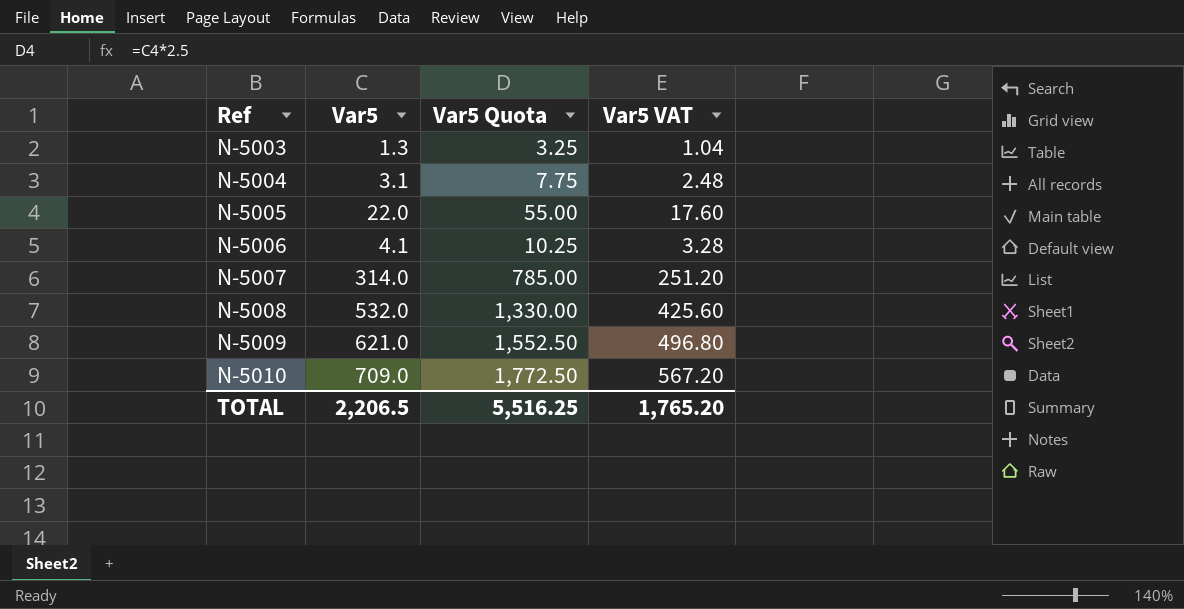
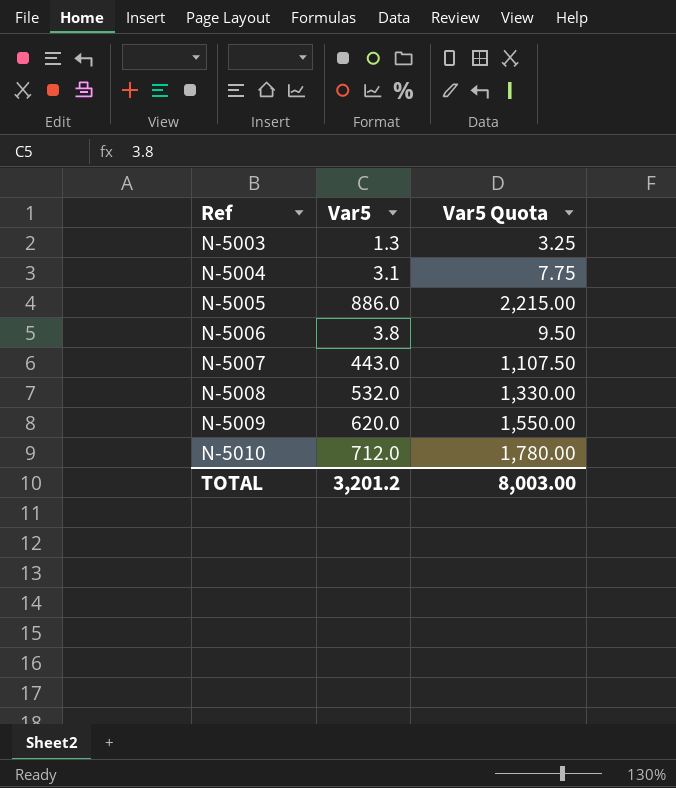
column Var5 VAT | formula: [Var5] * 0.8 -> none
N-5005 | Var5: 22.0 -> 886.0
N-5005 | Var5 Quota: 55.00 -> 2,215.00
N-5006 | Var5: 4.1 -> 3.8
N-5006 | Var5 Quota: 10.25 -> 9.50
N-5007 | Var5: 314.0 -> 443.0
N-5007 | Var5 Quota: 785.00 -> 1,107.50
N-5009 | Var5: 621.0 -> 620.0
N-5009 | Var5 Quota: 1,552.50 -> 1,550.00
N-5010 | Var5: 709.0 -> 712.0
N-5010 | Var5 Quota: 1,772.50 -> 1,780.00
TOTAL | Var5: 2,206.5 -> 3,201.2
TOTAL | Var5 Quota: 5,516.25 -> 8,003.00

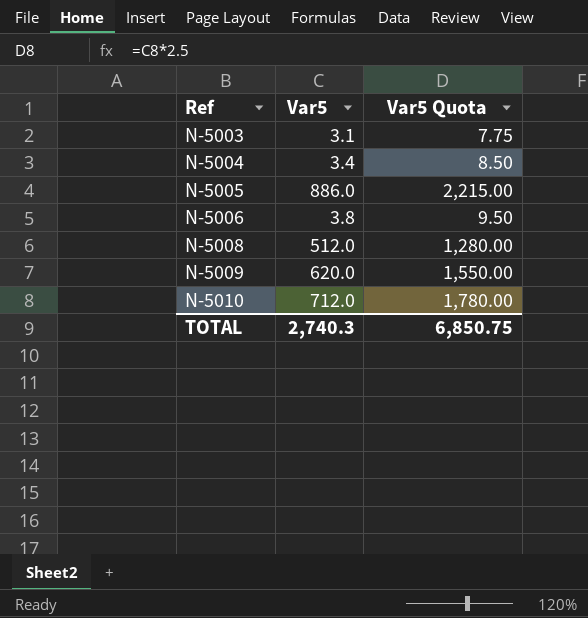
row N-5007: 443.0 | 1,107.50 -> none
N-5003 | Var5: 1.3 -> 3.1
N-5003 | Var5 Quota: 3.25 -> 7.75
N-5004 | Var5: 3.1 -> 3.4
N-5004 | Var5 Quota: 7.75 -> 8.50
N-5008 | Var5: 532.0 -> 512.0
N-5008 | Var5 Quota: 1,330.00 -> 1,280.00
TOTAL | Var5: 3,201.2 -> 2,740.3
TOTAL | Var5 Quota: 8,003.00 -> 6,850.75

